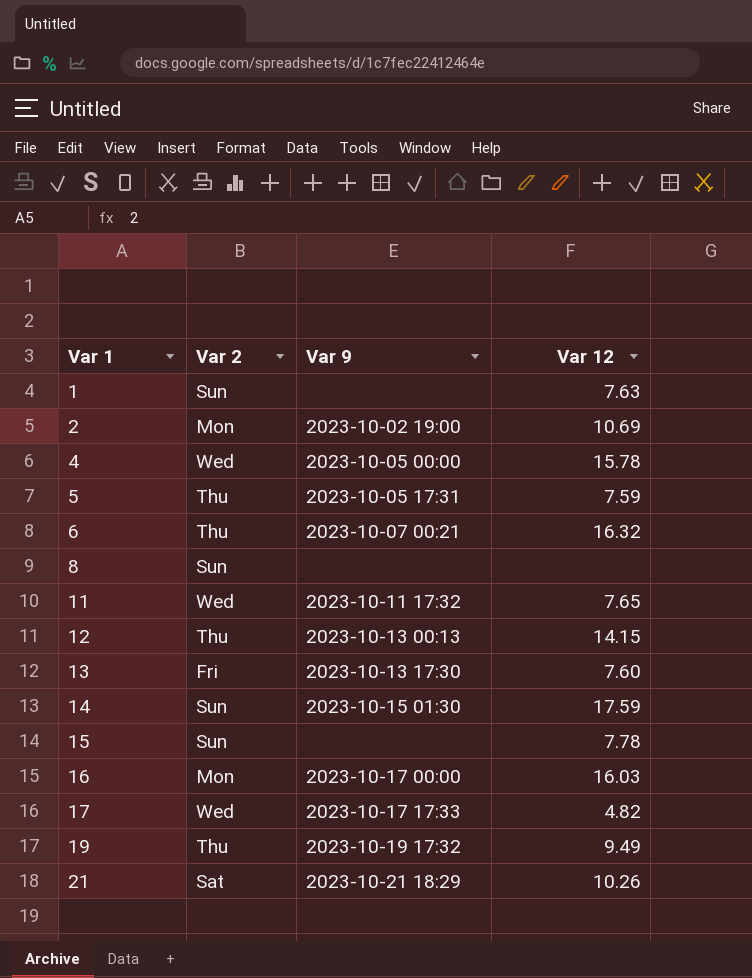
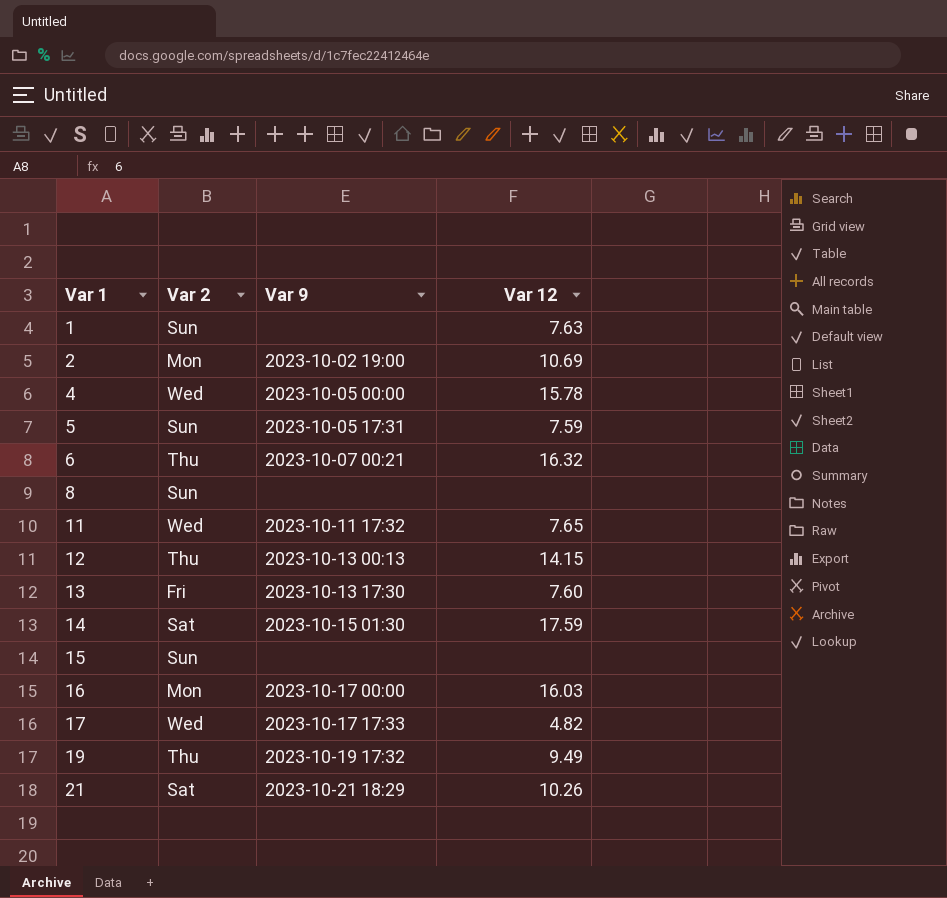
5 | Var 2: Thu -> Sun
14 | Var 2: Sun -> Sat
15 | Var 12: 7.78 -> none

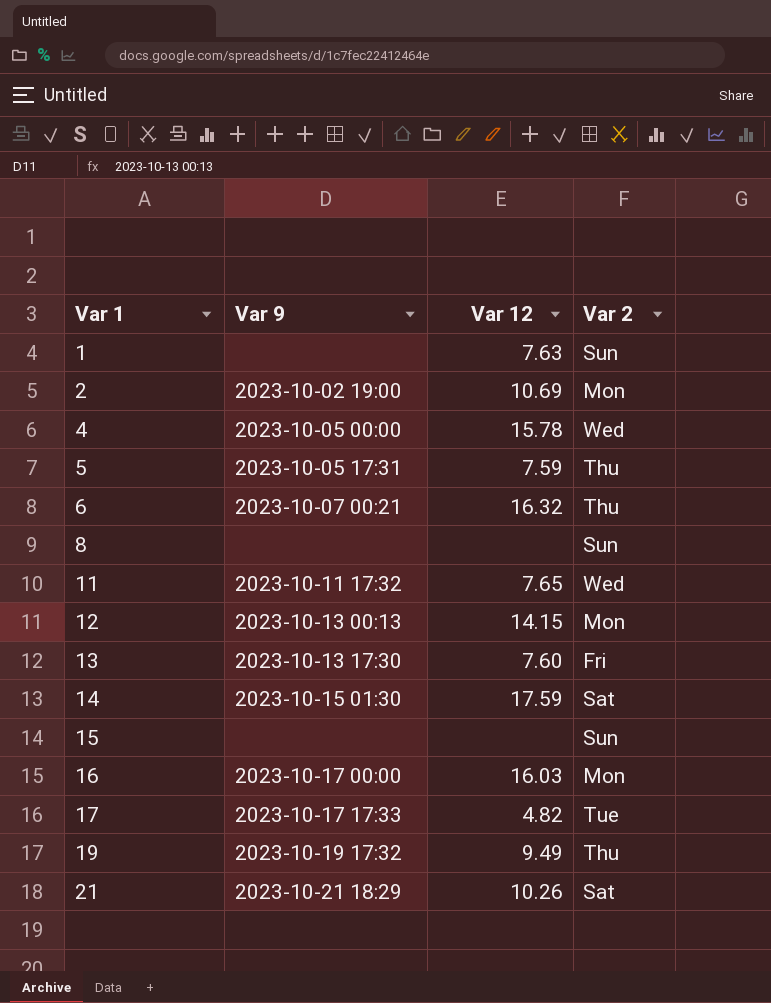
column Var 2 | position: 2 -> 4
5 | Var 2: Sun -> Thu
12 | Var 2: Thu -> Mon
17 | Var 2: Wed -> Tue

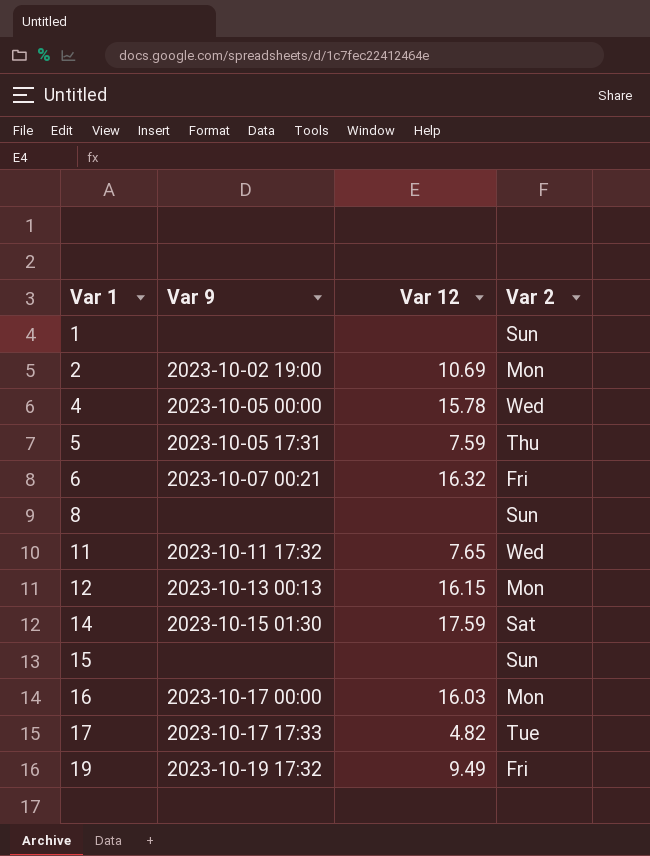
row 13: 2023-10-13 17:30 | 7.60 | Fri -> none
row 21: 2023-10-21 18:29 | 10.26 | Sat -> none
1 | Var 12: 7.63 -> none
6 | Var 2: Thu -> Fri
12 | Var 12: 14.15 -> 16.15
19 | Var 2: Thu -> Fri

